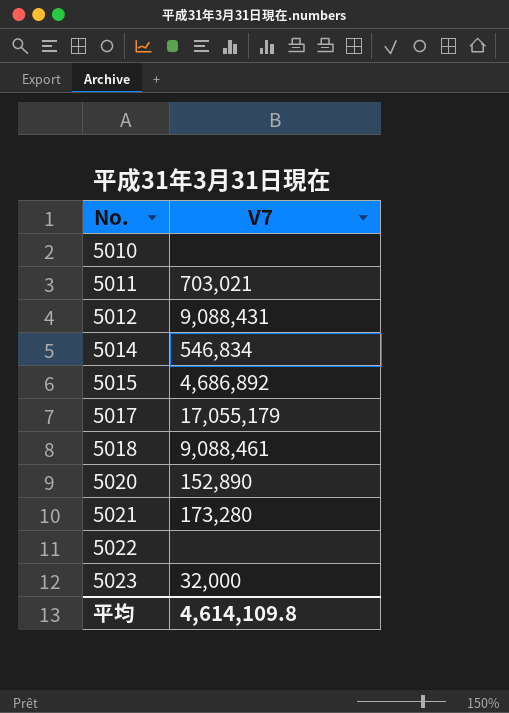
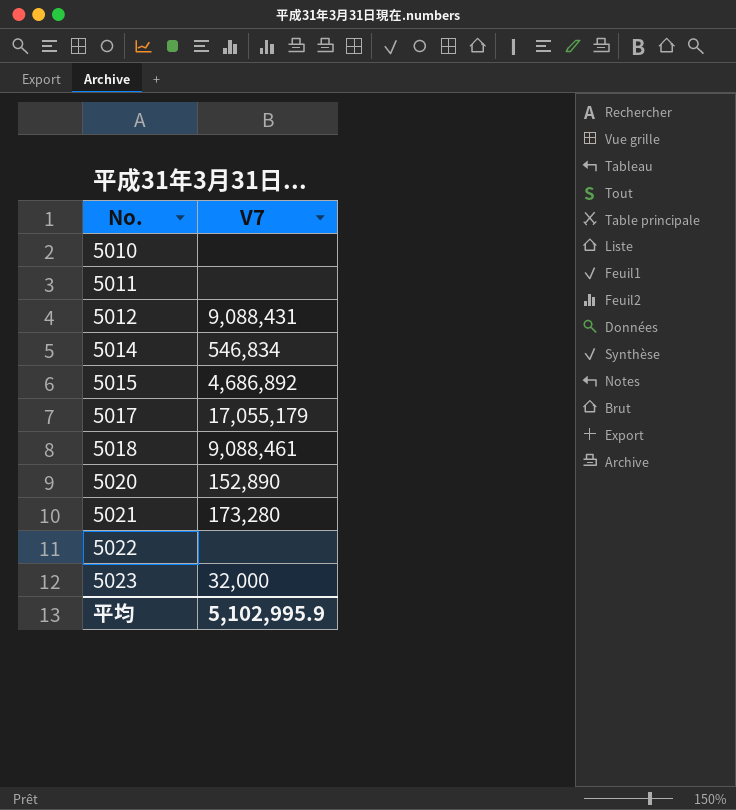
5011 | V7: 703,021 -> none
平均 | V7: 4,614,109.8 -> 5,102,995.9

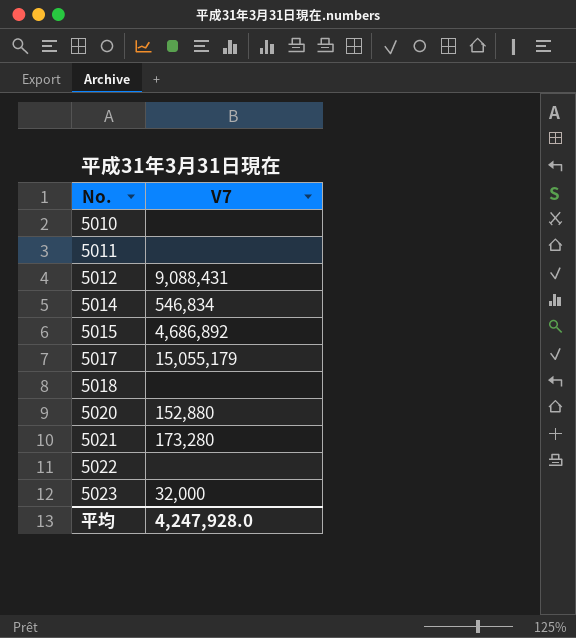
5017 | V7: 17,055,179 -> 15,055,179
5018 | V7: 9,088,461 -> none
5020 | V7: 152,890 -> 152,880
平均 | V7: 5,102,995.9 -> 4,247,928.0

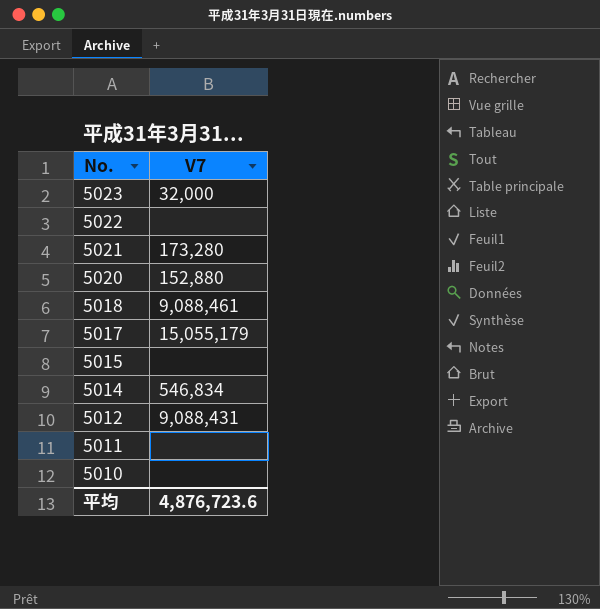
row order: No. ascending -> No. descending
5018 | V7: none -> 9,088,461
5015 | V7: 4,686,892 -> none
平均 | V7: 4,247,928.0 -> 4,876,723.6

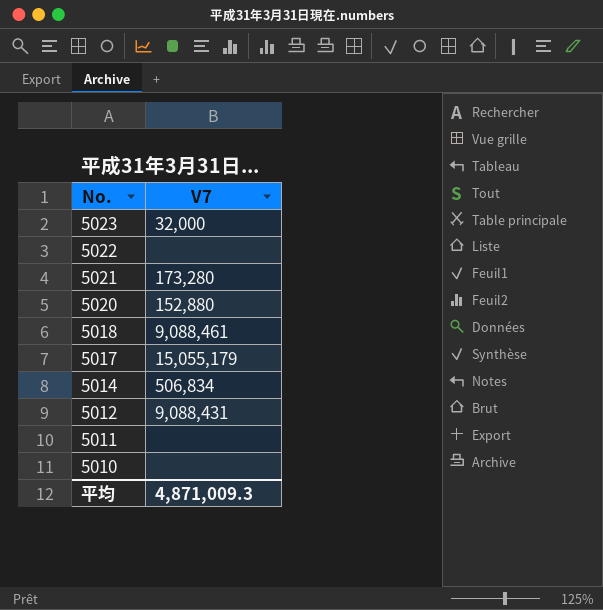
row 5015: none -> none
5014 | V7: 546,834 -> 506,834
平均 | V7: 4,876,723.6 -> 4,871,009.3

